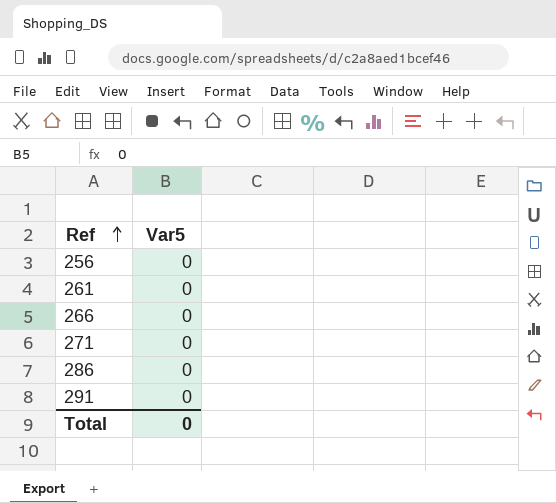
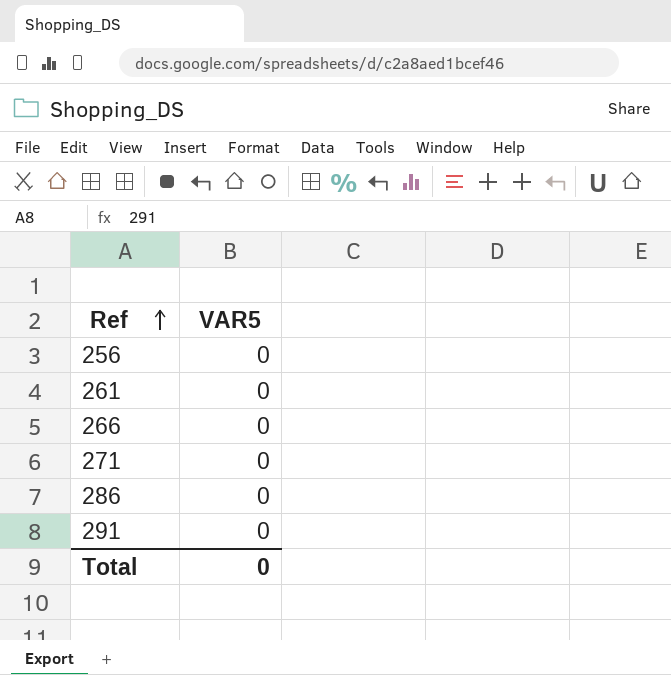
column name: Var5 -> VAR5

